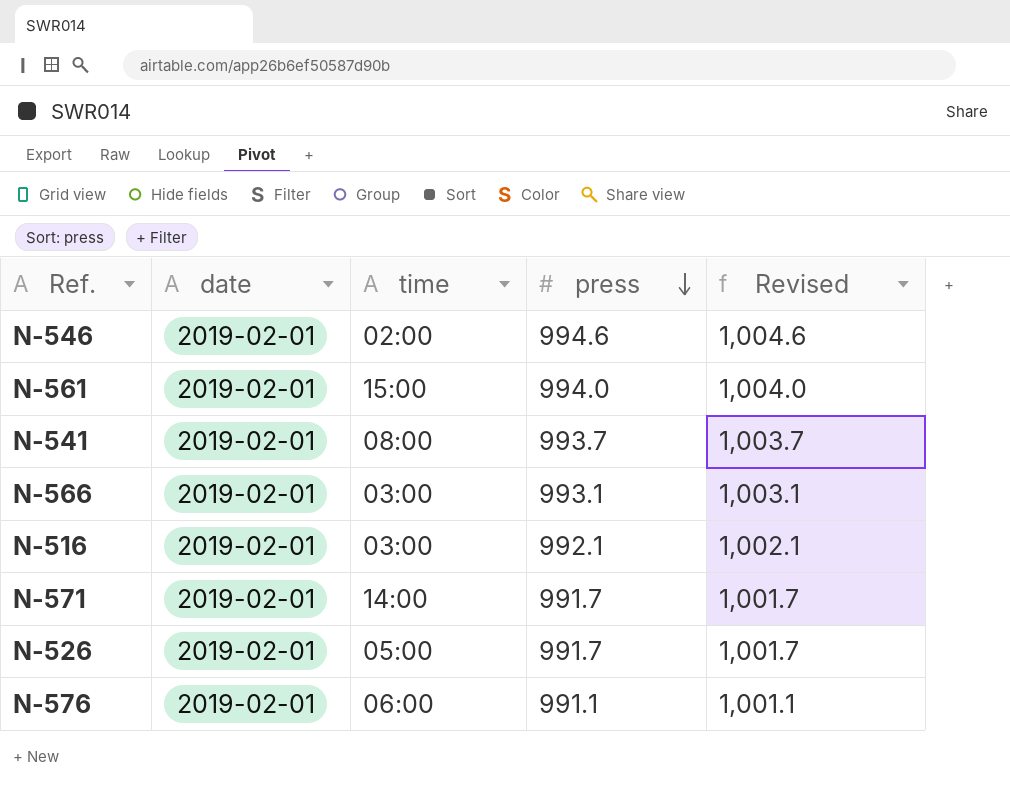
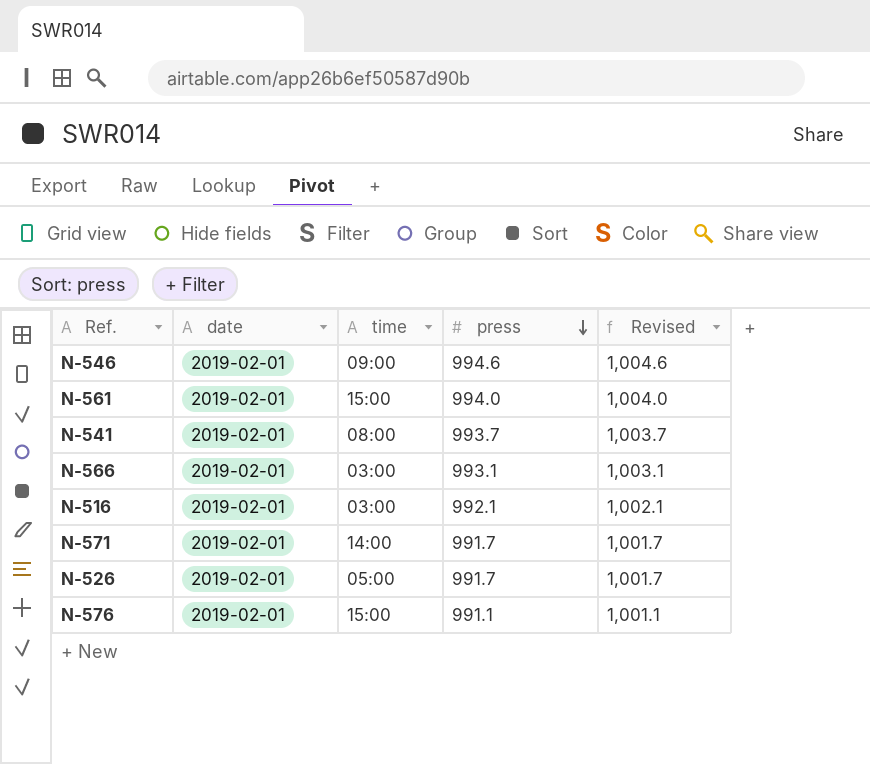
N-546 | time: 02:00 -> 09:00
N-576 | time: 06:00 -> 15:00

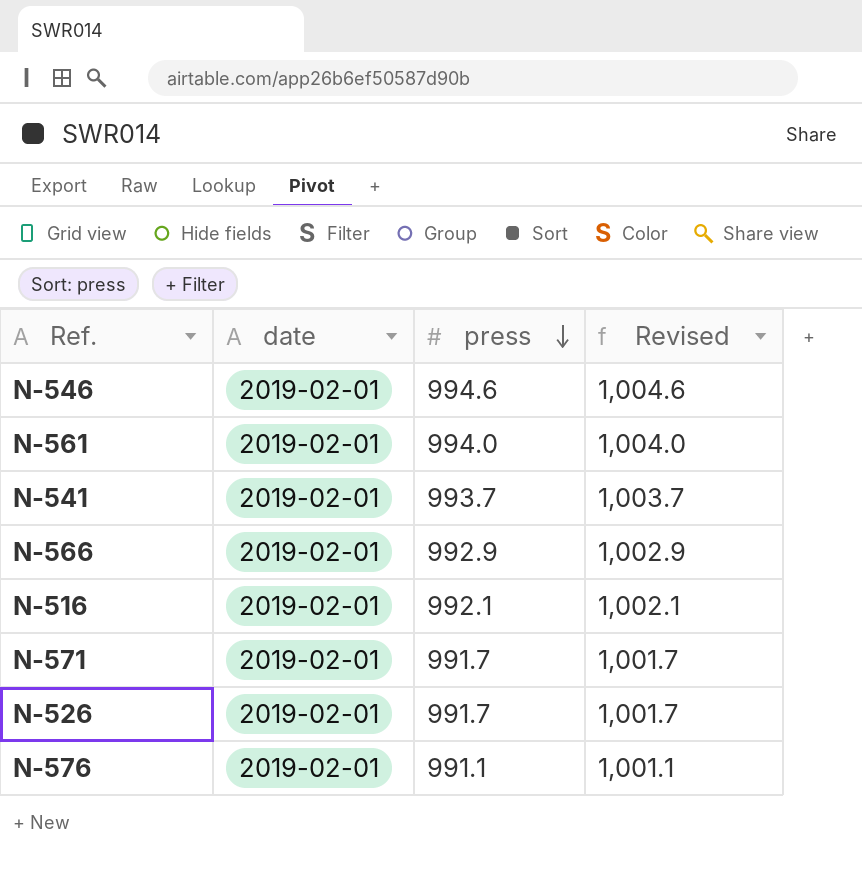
column time | position: 3 -> none
N-566 | press: 993.1 -> 992.9
N-566 | Revised: 1,003.1 -> 1,002.9

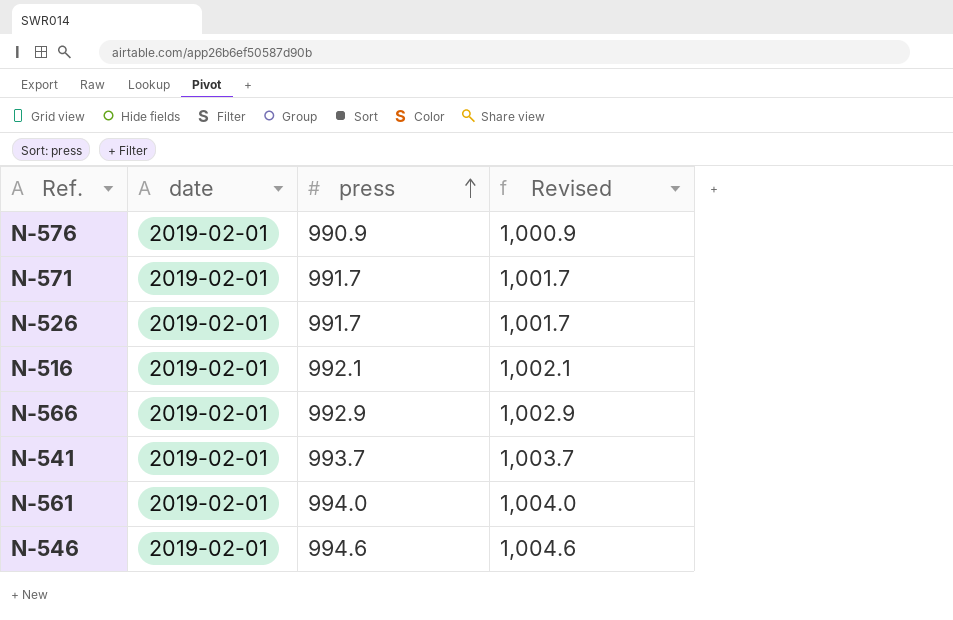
row order: press descending -> press ascending
N-576 | press: 991.1 -> 990.9
N-576 | Revised: 1,001.1 -> 1,000.9

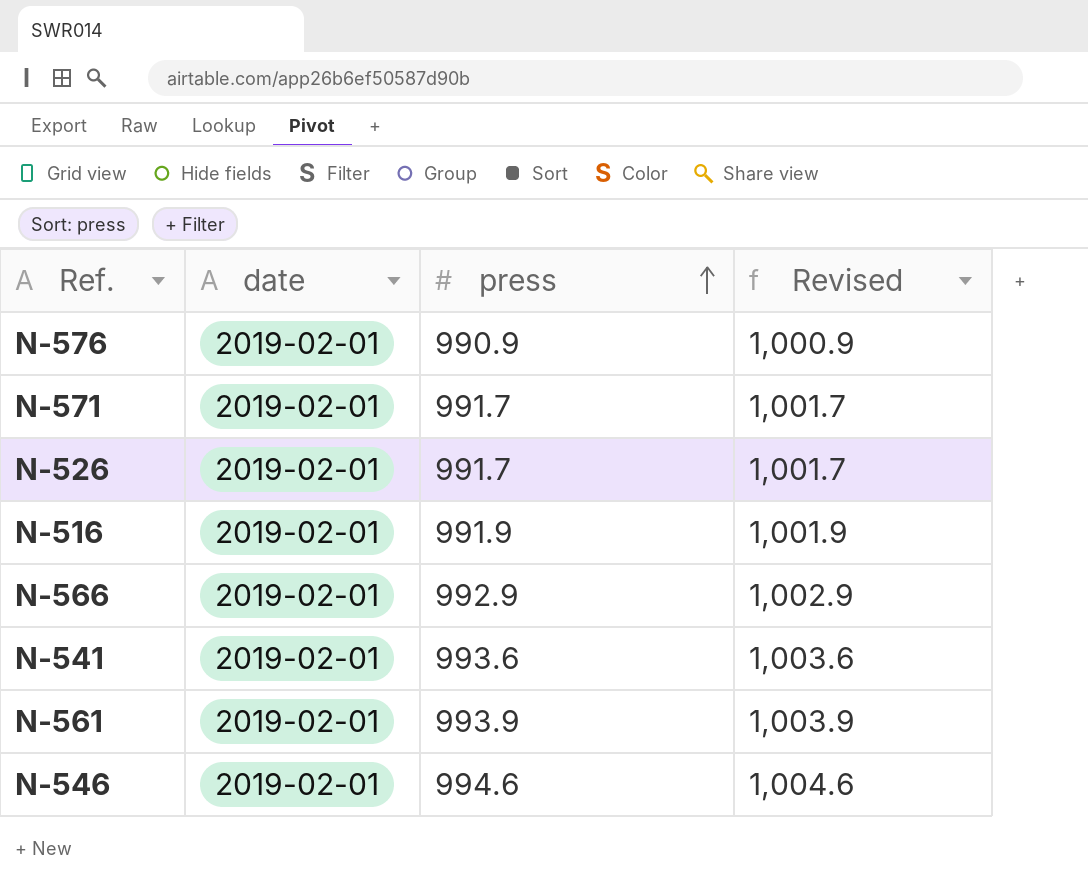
N-516 | press: 992.1 -> 991.9
N-516 | Revised: 1,002.1 -> 1,001.9
N-541 | press: 993.7 -> 993.6
N-541 | Revised: 1,003.7 -> 1,003.6
N-561 | press: 994.0 -> 993.9
N-561 | Revised: 1,004.0 -> 1,003.9

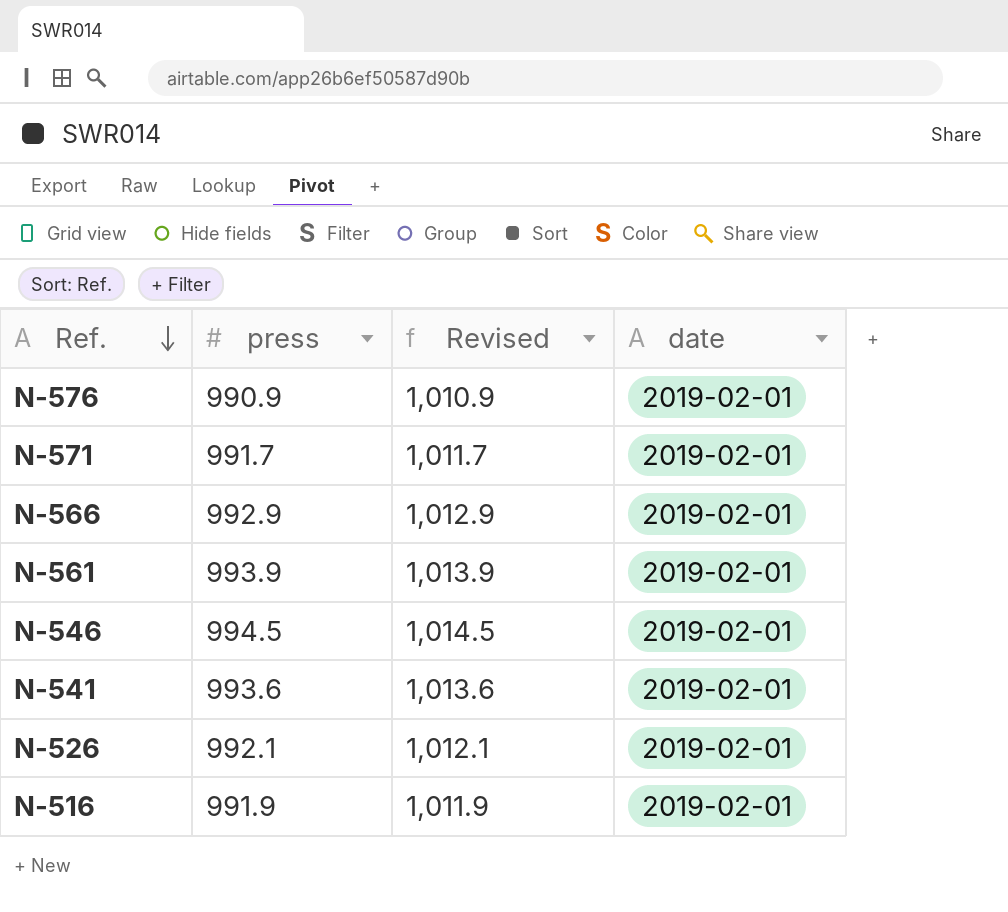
row order: press ascending -> Ref. descending
column Revised | formula: [press] + 10 -> [press] + 20
column date | position: 2 -> 4
N-546 | press: 994.6 -> 994.5
N-526 | press: 991.7 -> 992.1

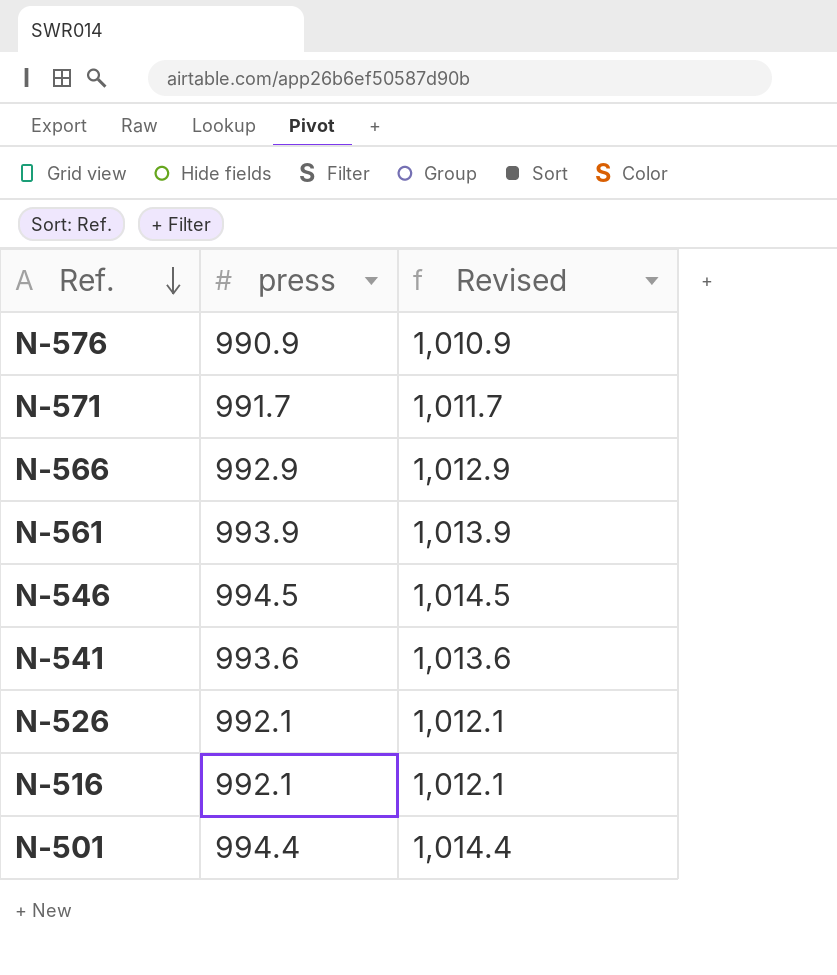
column date | position: 4 -> none
N-516 | press: 991.9 -> 992.1
N-516 | Revised: 1,011.9 -> 1,012.1
row N-501: none -> 994.4 | 1,014.4

